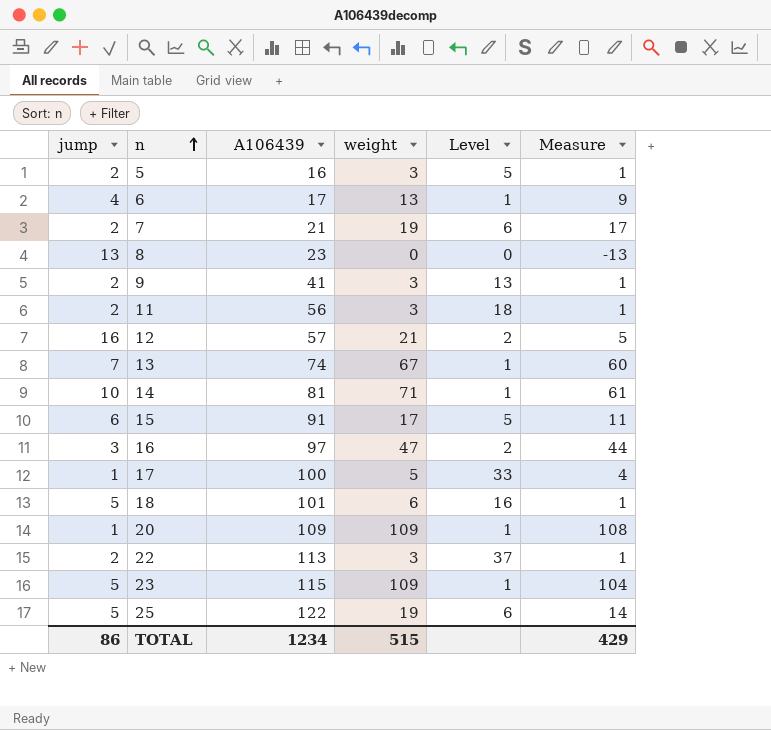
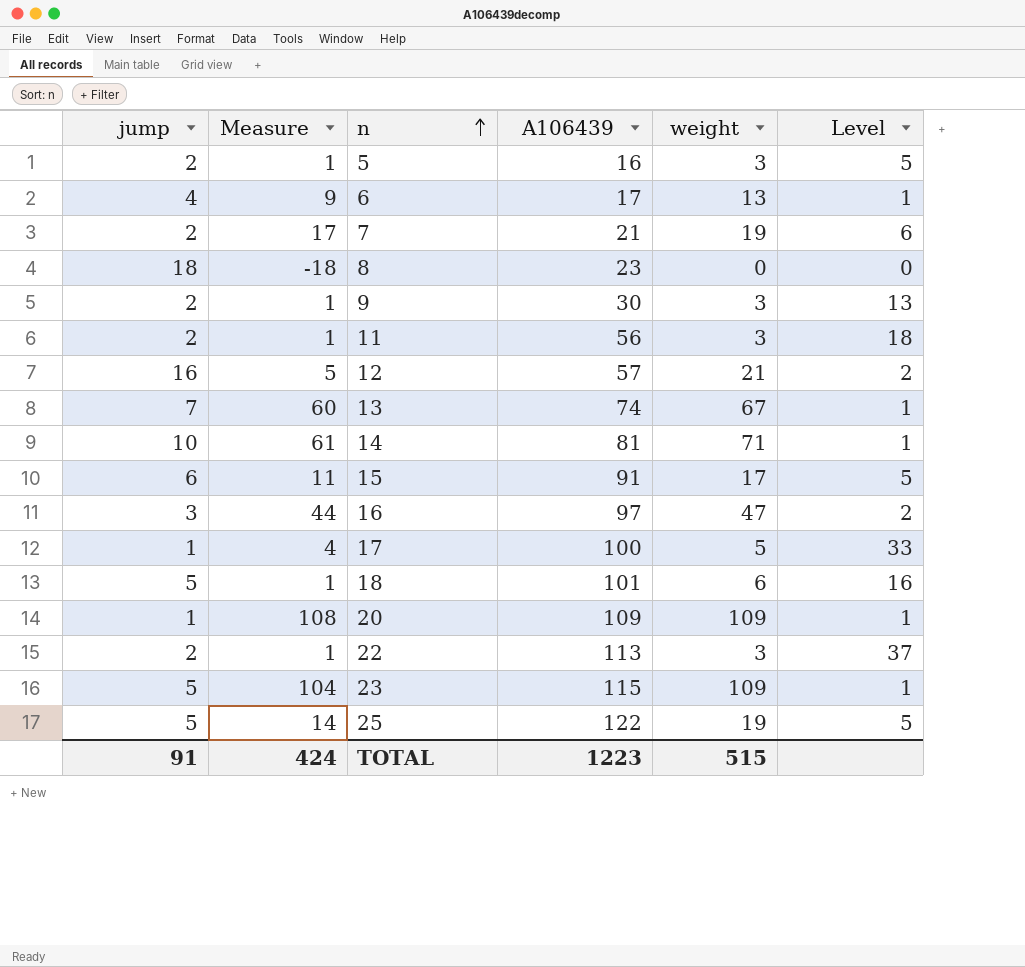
column Measure | position: 6 -> 2
8 | jump: 13 -> 18
8 | Measure: -13 -> -18
9 | A106439: 41 -> 30
25 | Level: 6 -> 5
TOTAL | jump: 86 -> 91
TOTAL | Measure: 429 -> 424
TOTAL | A106439: 1234 -> 1223

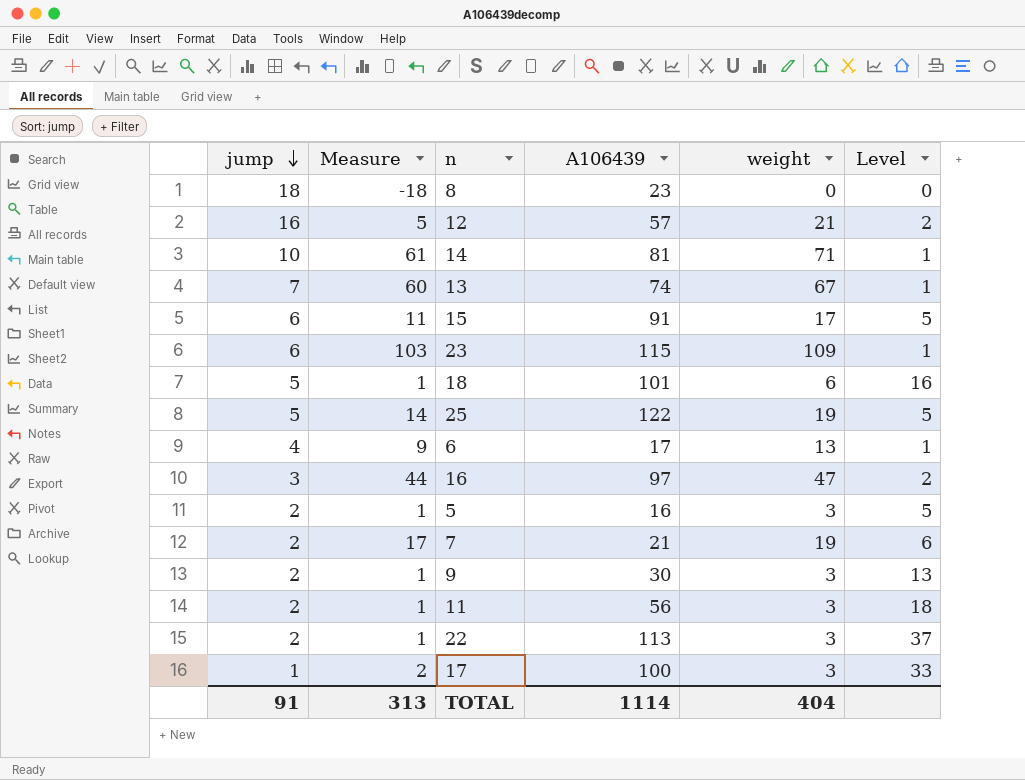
row order: n ascending -> jump descending
row 20: 1 | 108 | 109 | 109 | 1 -> none
23 | jump: 5 -> 6
23 | Measure: 104 -> 103
17 | Measure: 4 -> 2
17 | weight: 5 -> 3
TOTAL | Measure: 424 -> 313
TOTAL | A106439: 1223 -> 1114
TOTAL | weight: 515 -> 404

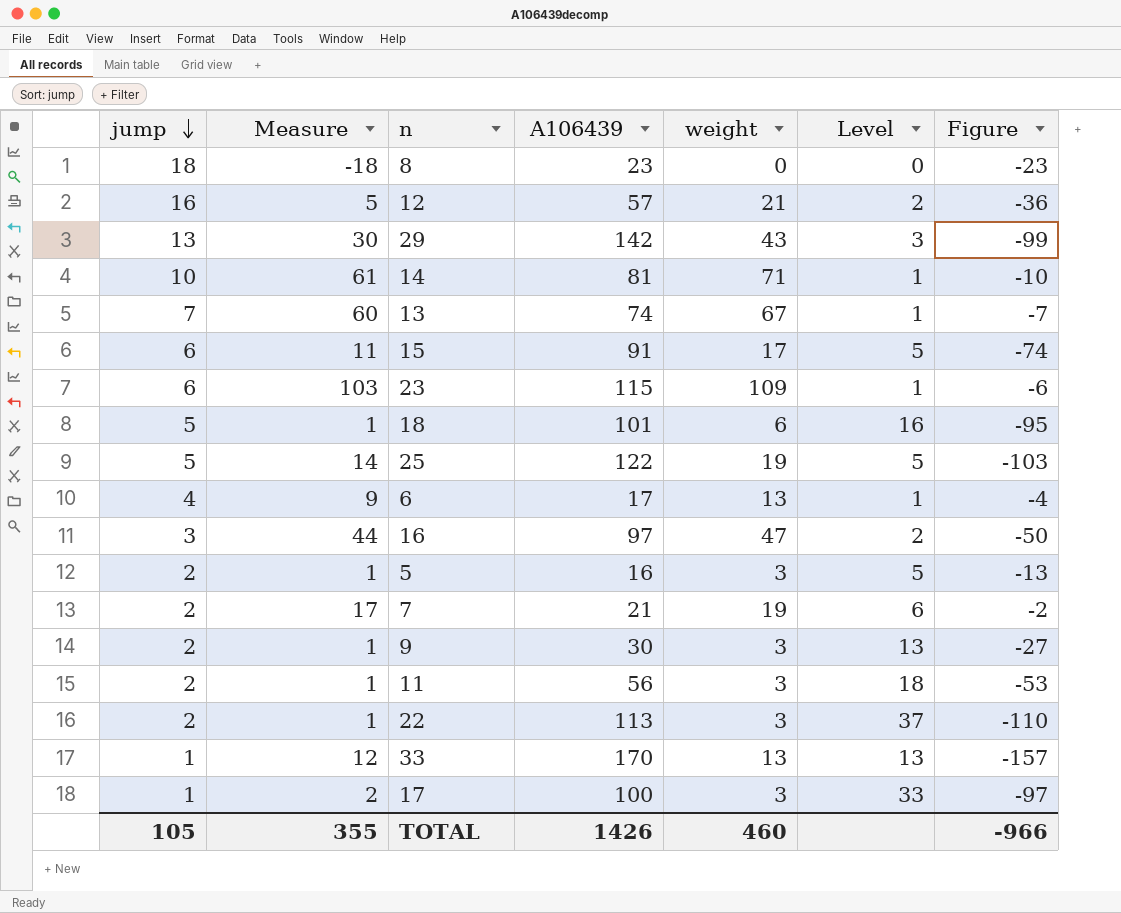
column Figure | formula: none -> [weight] - [A106439]
row 29: none -> 13 | 30 | 142 | 43 | 3 | -99
row 33: none -> 1 | 12 | 170 | 13 | 13 | -157
TOTAL | jump: 91 -> 105
TOTAL | Measure: 313 -> 355
TOTAL | A106439: 1114 -> 1426
TOTAL | weight: 404 -> 460

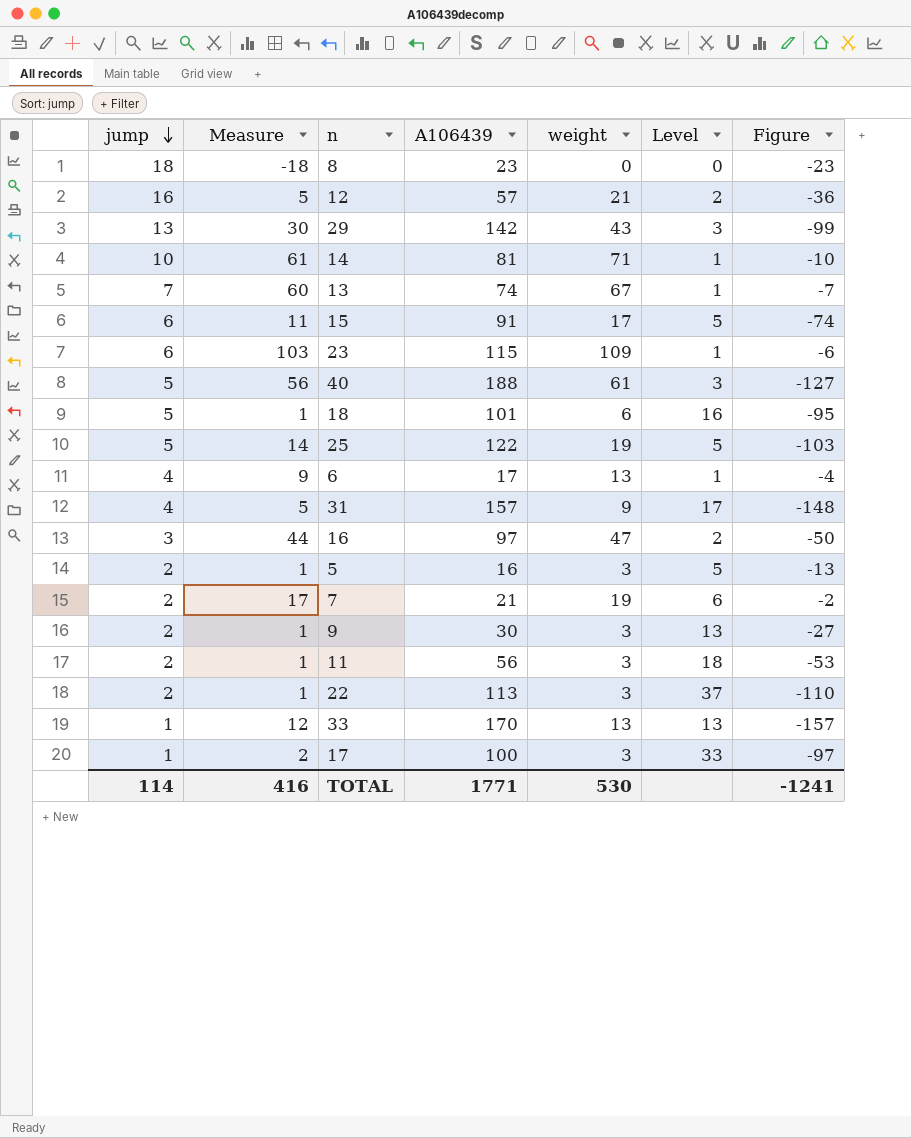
row 40: none -> 5 | 56 | 188 | 61 | 3 | -127
row 31: none -> 4 | 5 | 157 | 9 | 17 | -148
TOTAL | jump: 105 -> 114
TOTAL | Measure: 355 -> 416
TOTAL | A106439: 1426 -> 1771
TOTAL | weight: 460 -> 530
TOTAL | Figure: -966 -> -1241

